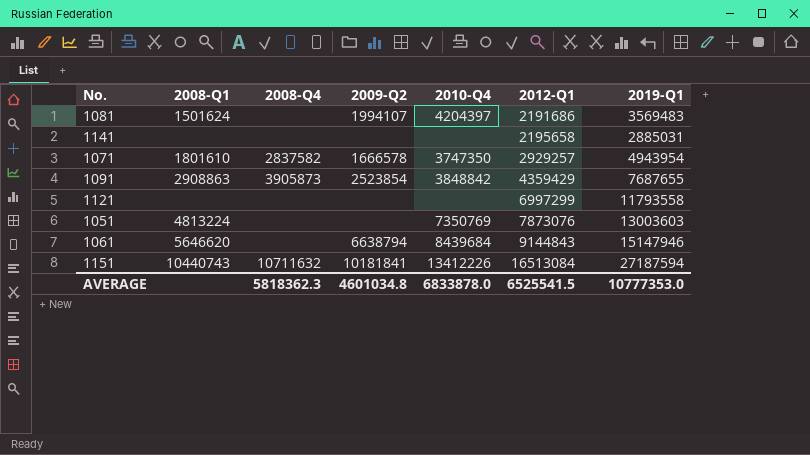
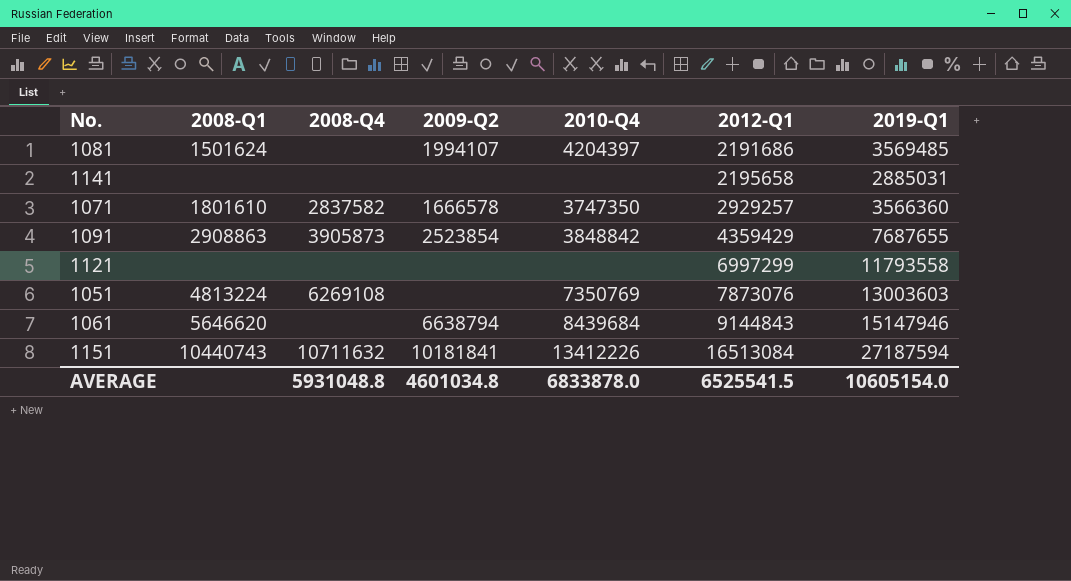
1081 | 2019-Q1: 3569483 -> 3569485
1071 | 2019-Q1: 4943954 -> 3566360
1051 | 2008-Q4: none -> 6269108
AVERAGE | 2008-Q4: 5818362.3 -> 5931048.8
AVERAGE | 2019-Q1: 10777353.0 -> 10605154.0

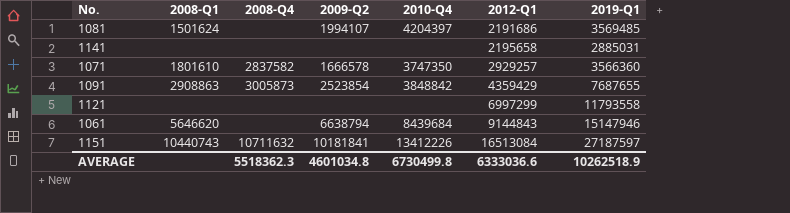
row 1051: 4813224 | 6269108 | none | 7350769 | 7873076 | 13003603 -> none
1091 | 2008-Q4: 3905873 -> 3005873
1151 | 2019-Q1: 27187594 -> 27187597
AVERAGE | 2008-Q4: 5931048.8 -> 5518362.3
AVERAGE | 2010-Q4: 6833878.0 -> 6730499.8
AVERAGE | 2012-Q1: 6525541.5 -> 6333036.6
AVERAGE | 2019-Q1: 10605154.0 -> 10262518.9

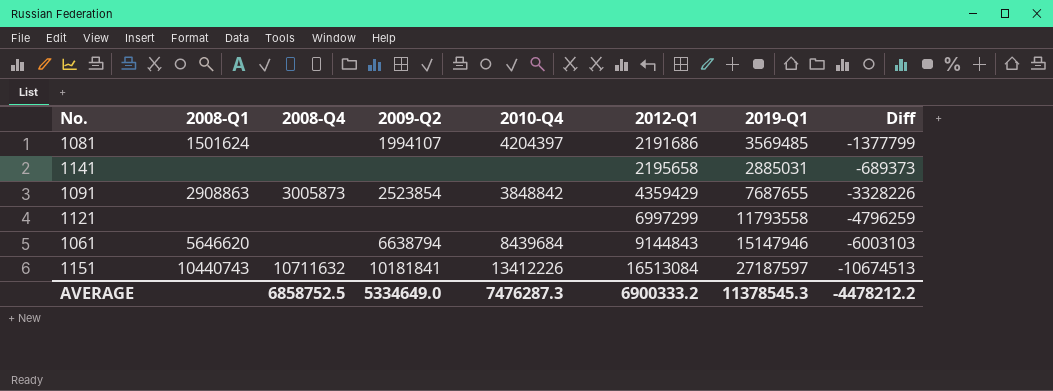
column Diff | formula: none -> [2012-Q1] - [2019-Q1]
row 1071: 1801610 | 2837582 | 1666578 | 3747350 | 2929257 | 3566360 -> none
AVERAGE | 2008-Q4: 5518362.3 -> 6858752.5
AVERAGE | 2009-Q2: 4601034.8 -> 5334649.0
AVERAGE | 2010-Q4: 6730499.8 -> 7476287.3
AVERAGE | 2012-Q1: 6333036.6 -> 6900333.2
AVERAGE | 2019-Q1: 10262518.9 -> 11378545.3

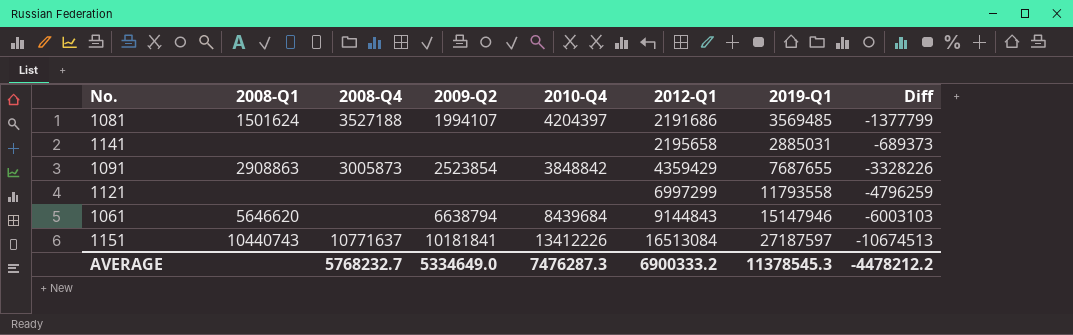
1081 | 2008-Q4: none -> 3527188
1151 | 2008-Q4: 10711632 -> 10771637
AVERAGE | 2008-Q4: 6858752.5 -> 5768232.7

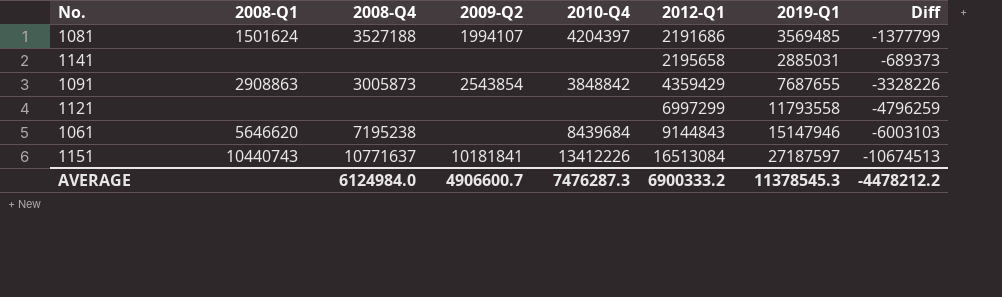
1091 | 2009-Q2: 2523854 -> 2543854
1061 | 2008-Q4: none -> 7195238
1061 | 2009-Q2: 6638794 -> none
AVERAGE | 2008-Q4: 5768232.7 -> 6124984.0
AVERAGE | 2009-Q2: 5334649.0 -> 4906600.7

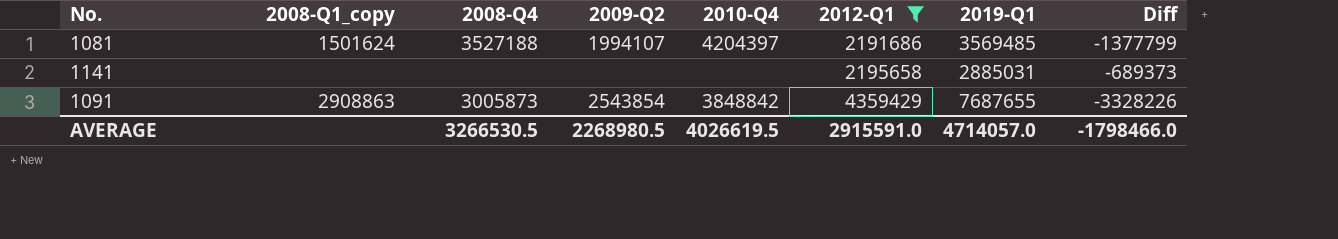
filter: none -> 2012-Q1 <= 4359429
column name: 2008-Q1 -> 2008-Q1_copy
AVERAGE | 2008-Q4: 6124984.0 -> 3266530.5
AVERAGE | 2009-Q2: 4906600.7 -> 2268980.5
AVERAGE | 2010-Q4: 7476287.3 -> 4026619.5
AVERAGE | 2012-Q1: 6900333.2 -> 2915591.0
AVERAGE | 2019-Q1: 11378545.3 -> 4714057.0
AVERAGE | Diff: -4478212.2 -> -1798466.0

